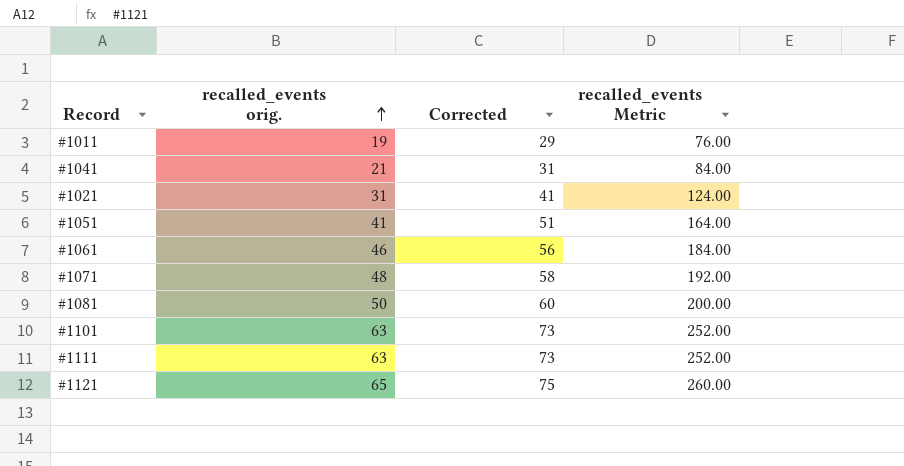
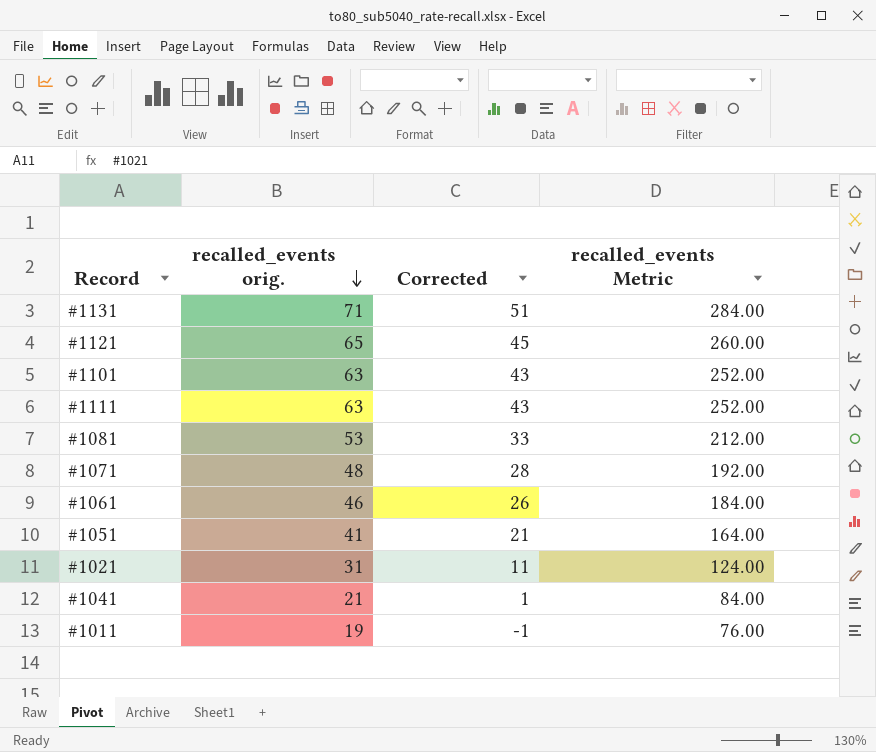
row order: recalled_events orig. ascending -> recalled_events orig. descending
column Corrected | formula: [recalled_events orig.] + 10 -> [recalled_events orig.] - 20
row #1131: none -> 71 | 51 | 284.00
#1081 | recalled_events orig.: 50 -> 53
#1081 | recalled_events Metric: 200.00 -> 212.00

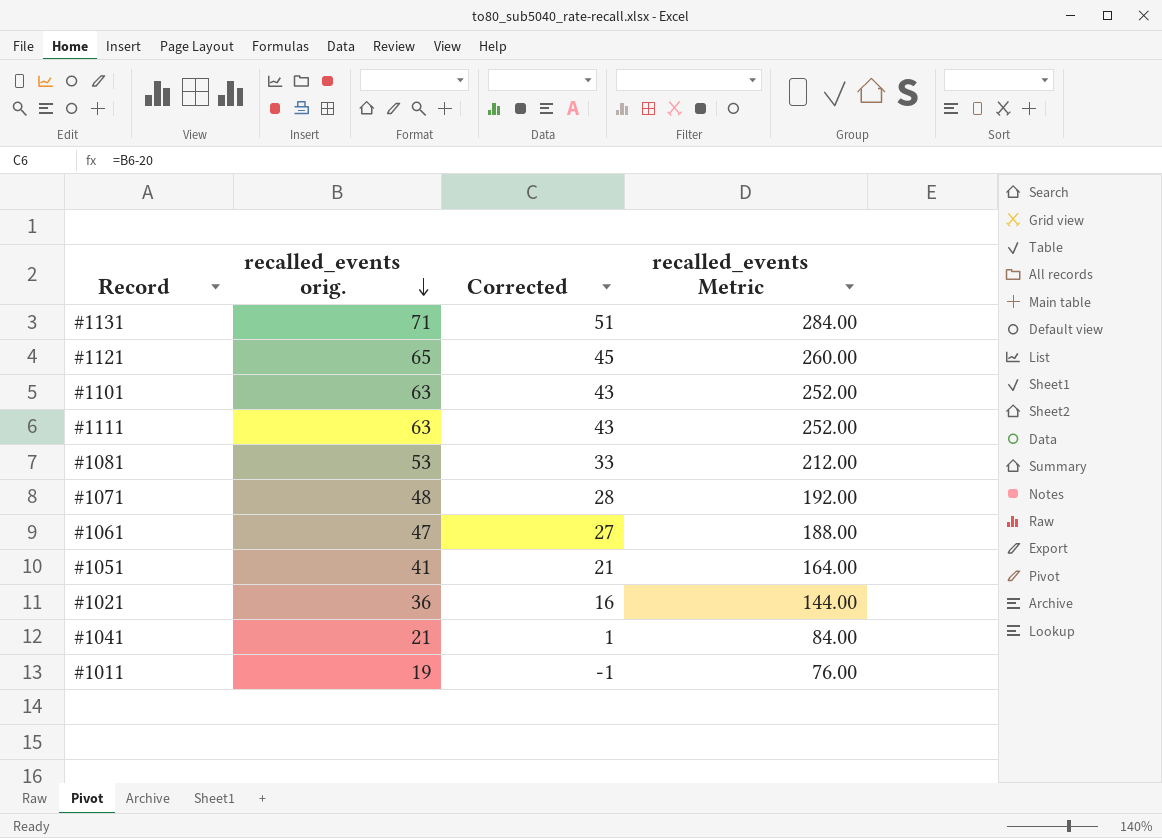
#1061 | recalled_events orig.: 46 -> 47
#1061 | Corrected: 26 -> 27
#1061 | recalled_events Metric: 184.00 -> 188.00
#1021 | recalled_events orig.: 31 -> 36
#1021 | Corrected: 11 -> 16
#1021 | recalled_events Metric: 124.00 -> 144.00

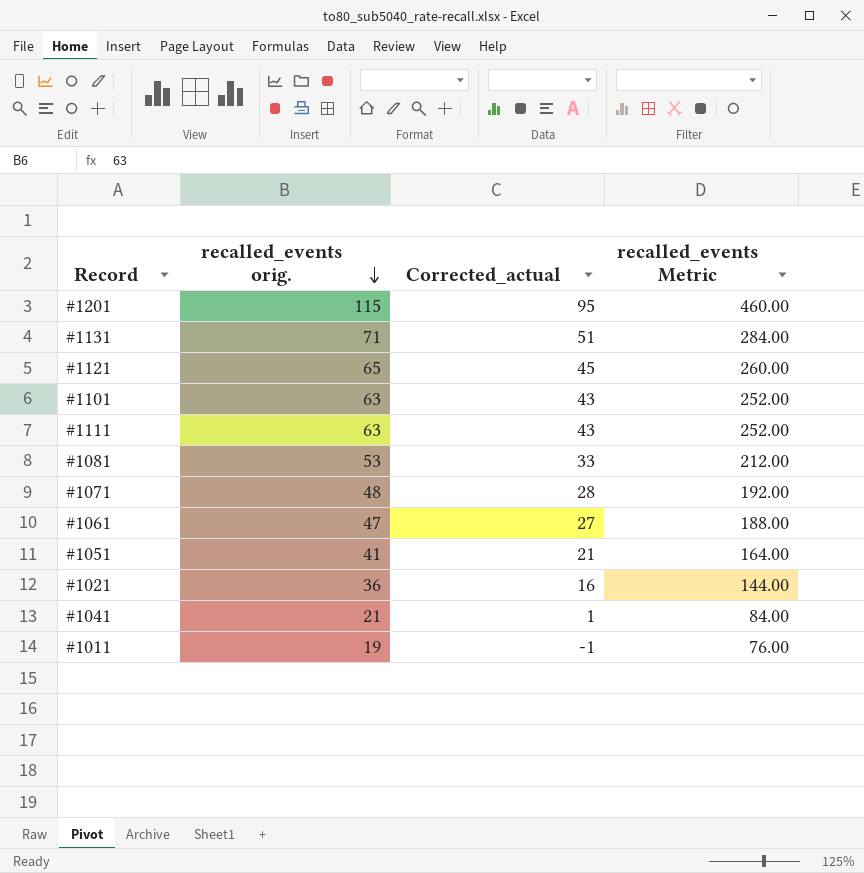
column name: Corrected -> Corrected_actual
row #1201: none -> 115 | 95 | 460.00

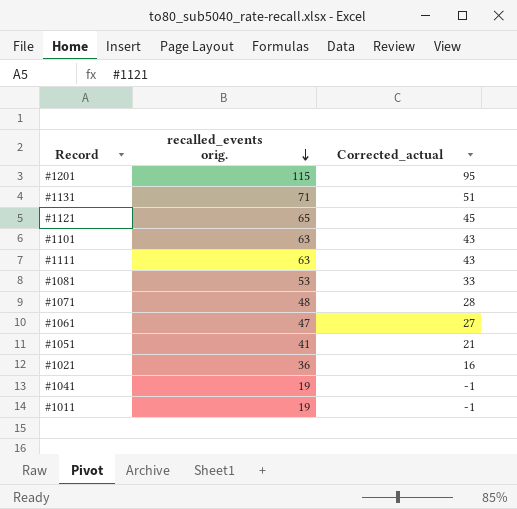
column recalled_events Metric | formula: [recalled_events orig.] * 4 -> none
#1041 | recalled_events orig.: 21 -> 19
#1041 | Corrected_actual: 1 -> -1

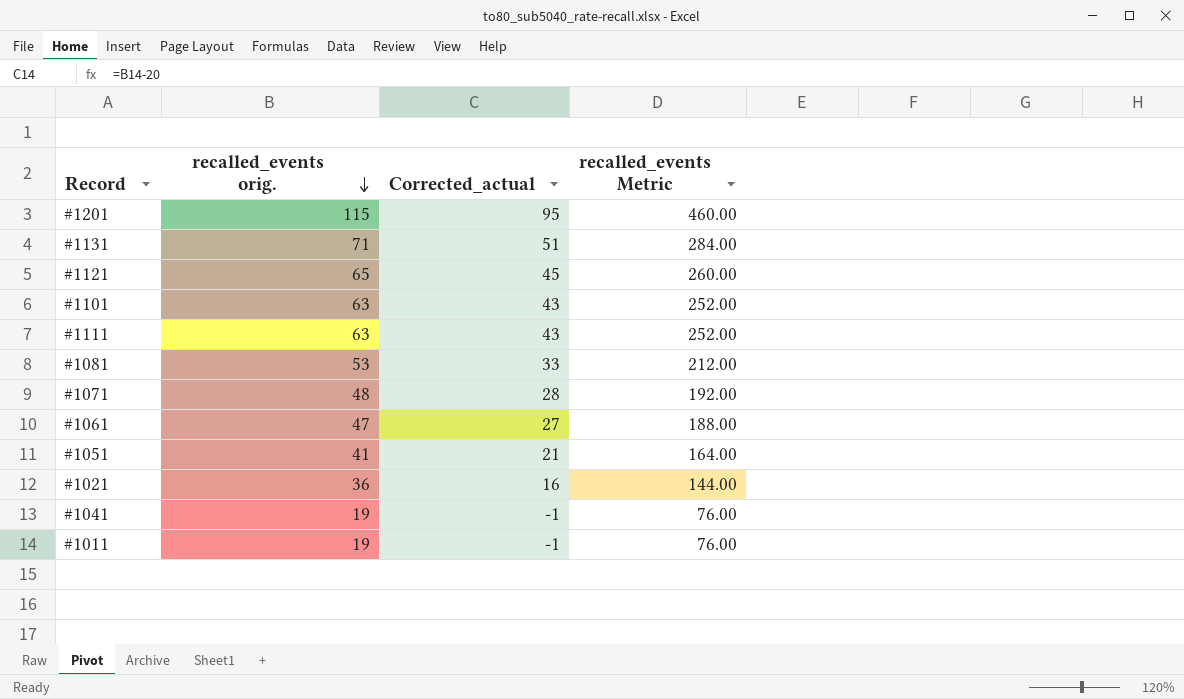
column recalled_events Metric | formula: none -> [recalled_events orig.] * 4

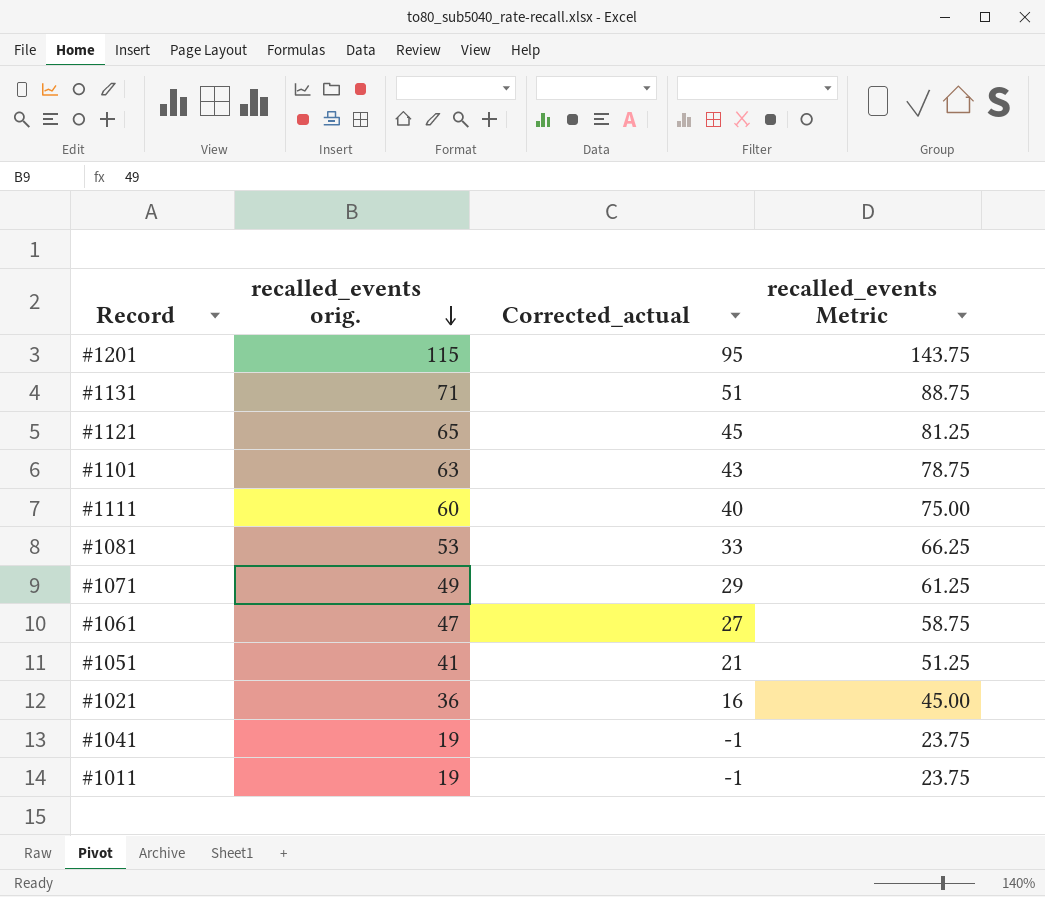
column recalled_events Metric | formula: [recalled_events orig.] * 4 -> [recalled_events orig.] * 1.25
#1111 | recalled_events orig.: 63 -> 60
#1111 | Corrected_actual: 43 -> 40
#1071 | recalled_events orig.: 48 -> 49
#1071 | Corrected_actual: 28 -> 29

